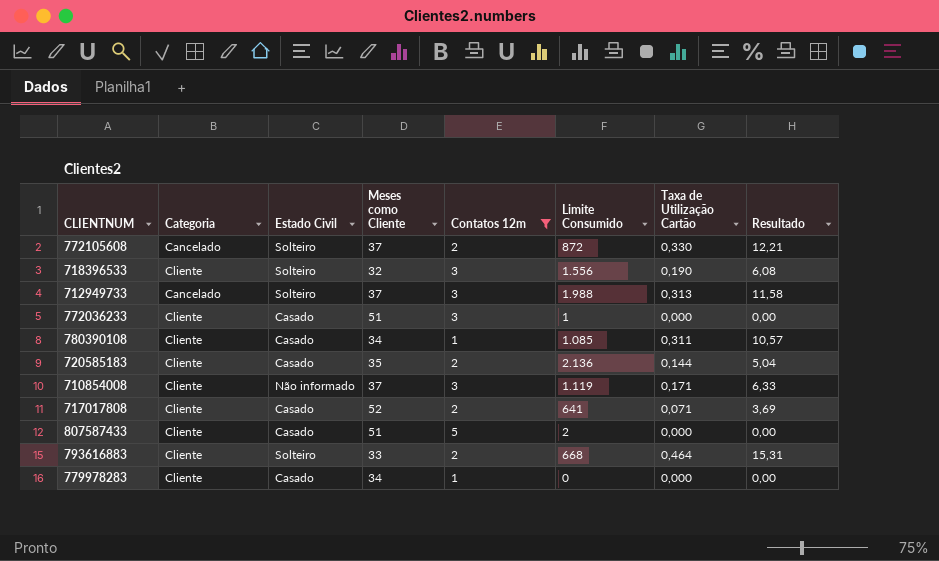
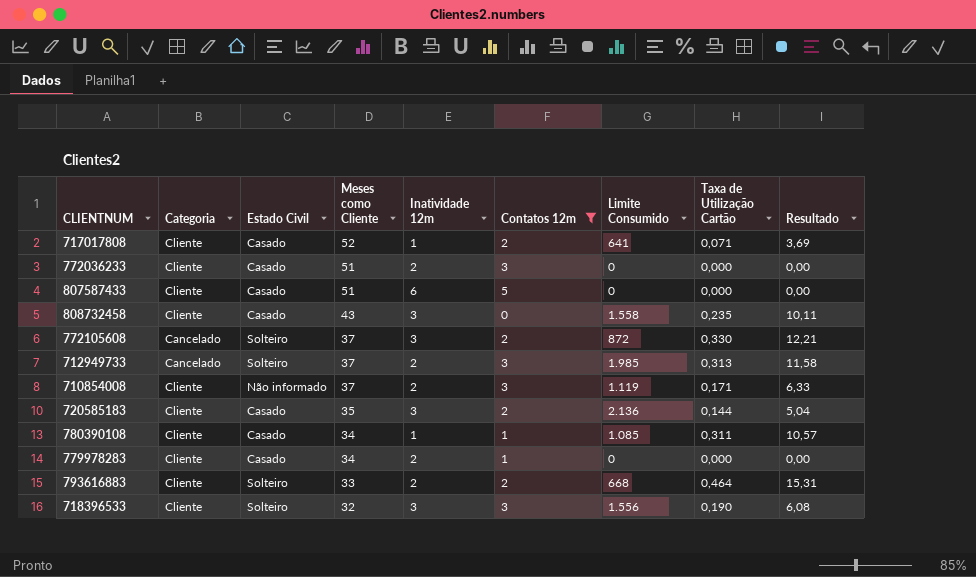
row order: none -> Meses como Cliente descending
column Inatividade 12m | position: none -> 5
772036233 | Limite Consumido: 1 -> 0
807587433 | Limite Consumido: 2 -> 0
row 808732458: none -> Cliente | Casado | 43 | 3 | 0 | 1.558 | 0,235 | 10,11
712949733 | Limite Consumido: 1.988 -> 1.985

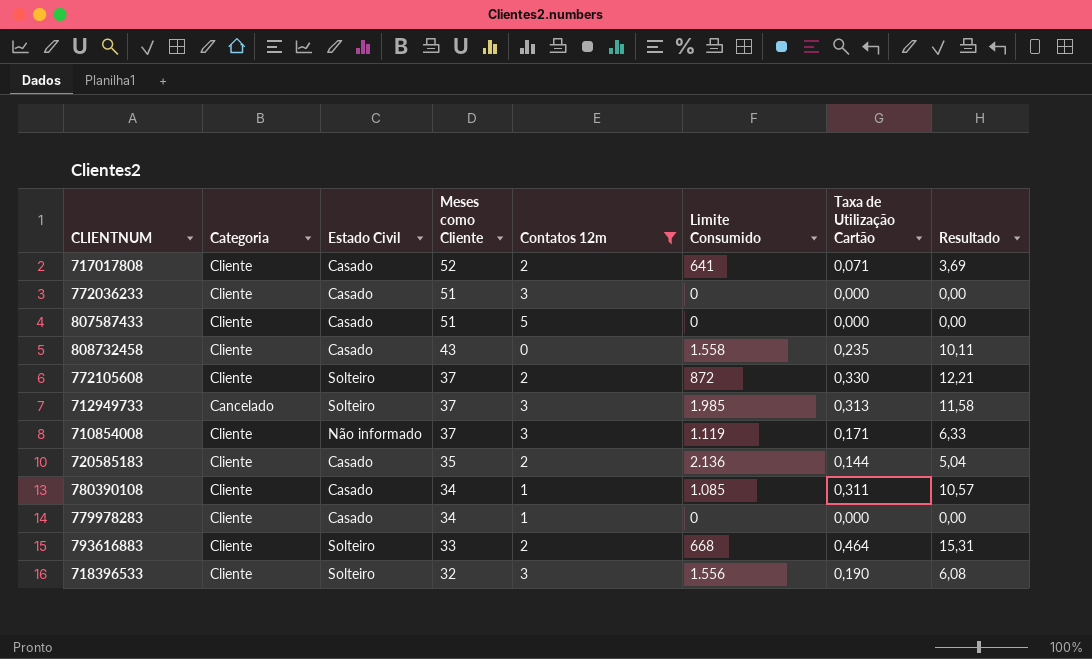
column Inatividade 12m | position: 5 -> none
772105608 | Categoria: Cancelado -> Cliente

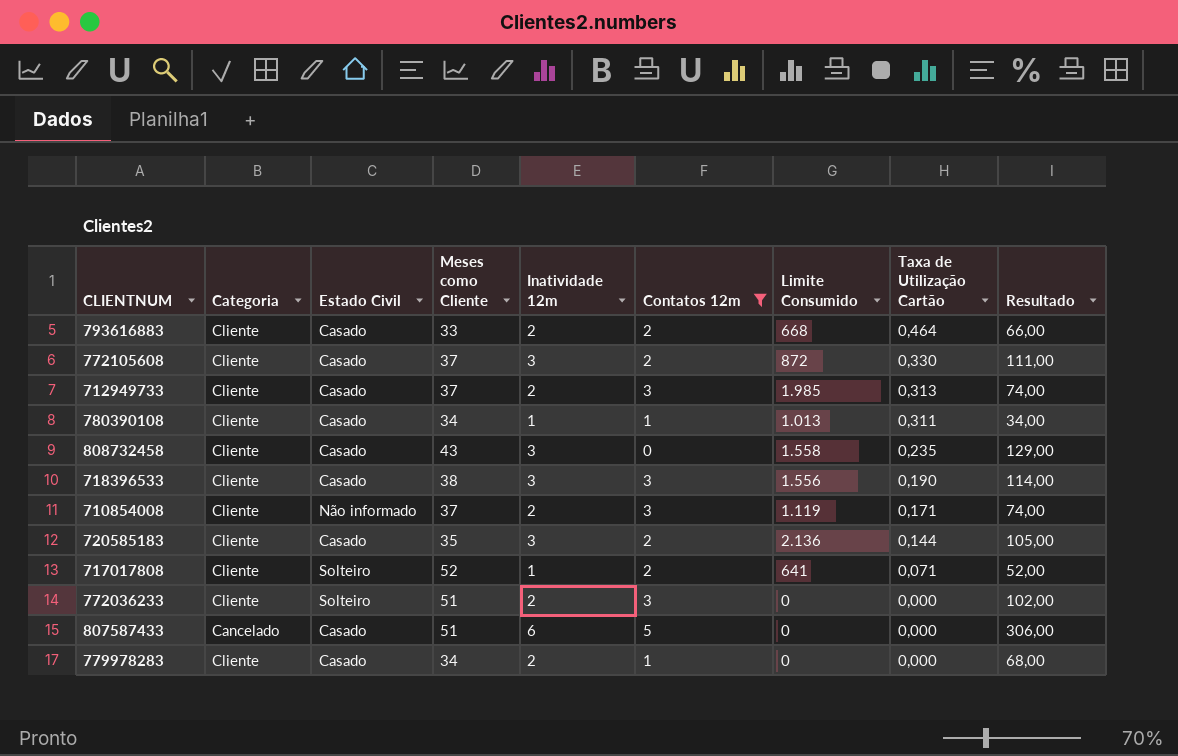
row order: Meses como Cliente descending -> Taxa de Utilização Cartão descending
column Inatividade 12m | position: none -> 5
column Resultado | formula: [Meses como Cliente] * [Taxa de Utilização Cartão] -> [Meses como Cliente] * [Inatividade 12m]
793616883 | Estado Civil: Solteiro -> Casado
772105608 | Estado Civil: Solteiro -> Casado
712949733 | Categoria: Cancelado -> Cliente
712949733 | Estado Civil: Solteiro -> Casado
780390108 | Limite Consumido: 1.085 -> 1.013
718396533 | Estado Civil: Solteiro -> Casado
718396533 | Meses como Cliente: 32 -> 38
717017808 | Estado Civil: Casado -> Solteiro
772036233 | Estado Civil: Casado -> Solteiro
807587433 | Categoria: Cliente -> Cancelado

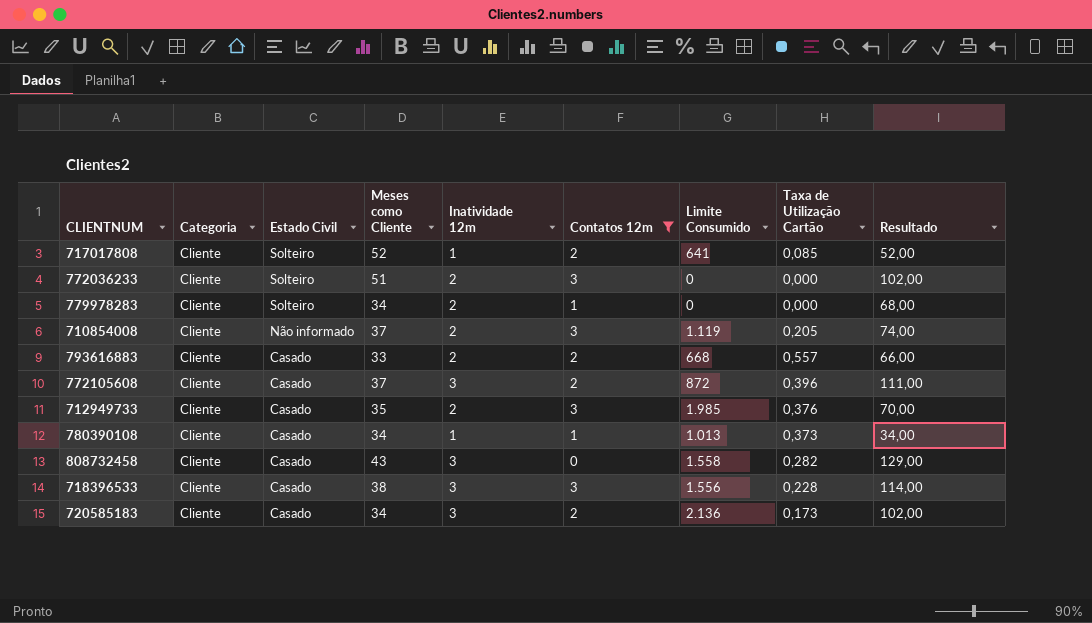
row order: Taxa de Utilização Cartão descending -> Estado Civil descending
row 807587433: Cancelado | Casado | 51 | 6 | 5 | 0 | 0,000 | 306,00 -> none
717017808 | Taxa de Utilização Cartão: 0,071 -> 0,085
779978283 | Estado Civil: Casado -> Solteiro
710854008 | Taxa de Utilização Cartão: 0,171 -> 0,205
793616883 | Taxa de Utilização Cartão: 0,464 -> 0,557
772105608 | Taxa de Utilização Cartão: 0,330 -> 0,396
712949733 | Meses como Cliente: 37 -> 35
712949733 | Taxa de Utilização Cartão: 0,313 -> 0,376
712949733 | Resultado: 74,00 -> 70,00
780390108 | Taxa de Utilização Cartão: 0,311 -> 0,373
808732458 | Taxa de Utilização Cartão: 0,235 -> 0,282
718396533 | Taxa de Utilização Cartão: 0,190 -> 0,228
720585183 | Meses como Cliente: 35 -> 34
720585183 | Taxa de Utilização Cartão: 0,144 -> 0,173
720585183 | Resultado: 105,00 -> 102,00

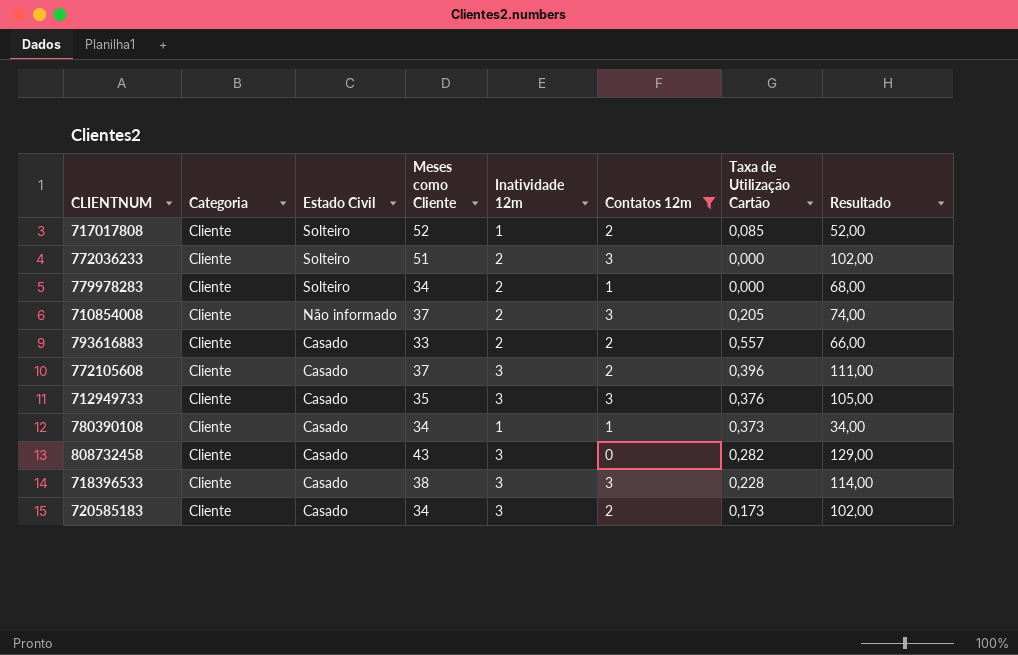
column Limite Consumido | position: 7 -> none
712949733 | Inatividade 12m: 2 -> 3
712949733 | Resultado: 70,00 -> 105,00

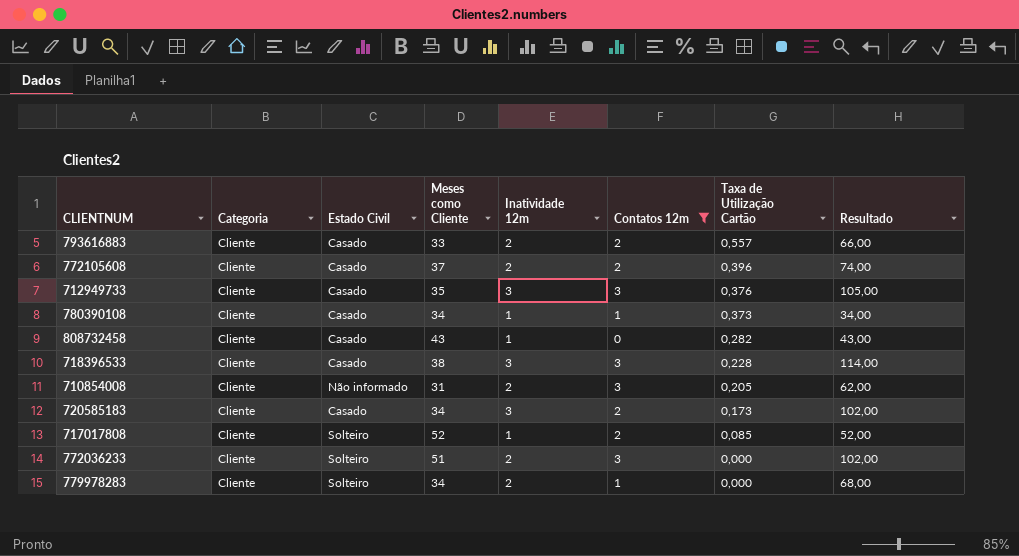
row order: Estado Civil descending -> Taxa de Utilização Cartão descending
772105608 | Inatividade 12m: 3 -> 2
772105608 | Resultado: 111,00 -> 74,00
808732458 | Inatividade 12m: 3 -> 1
808732458 | Resultado: 129,00 -> 43,00
710854008 | Meses como Cliente: 37 -> 31
710854008 | Resultado: 74,00 -> 62,00

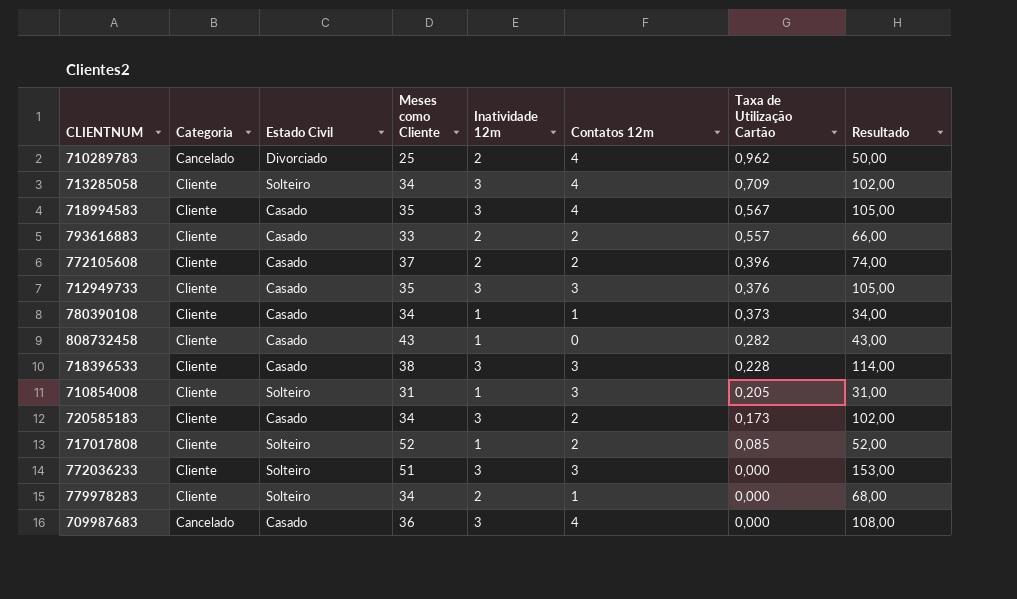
filter: Contatos 12m != 4 -> none
710854008 | Estado Civil: Não informado -> Solteiro
710854008 | Inatividade 12m: 2 -> 1
710854008 | Resultado: 62,00 -> 31,00
772036233 | Inatividade 12m: 2 -> 3
772036233 | Resultado: 102,00 -> 153,00

